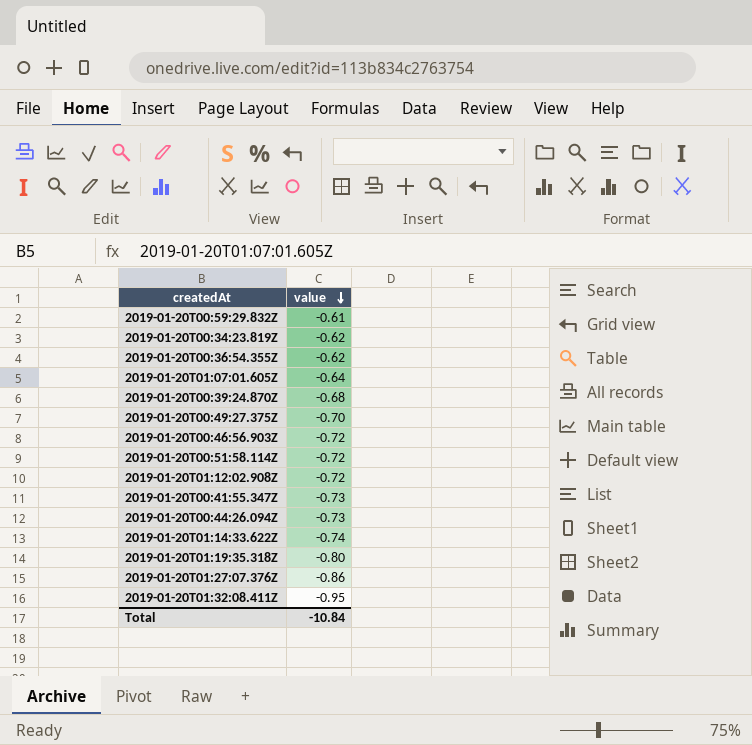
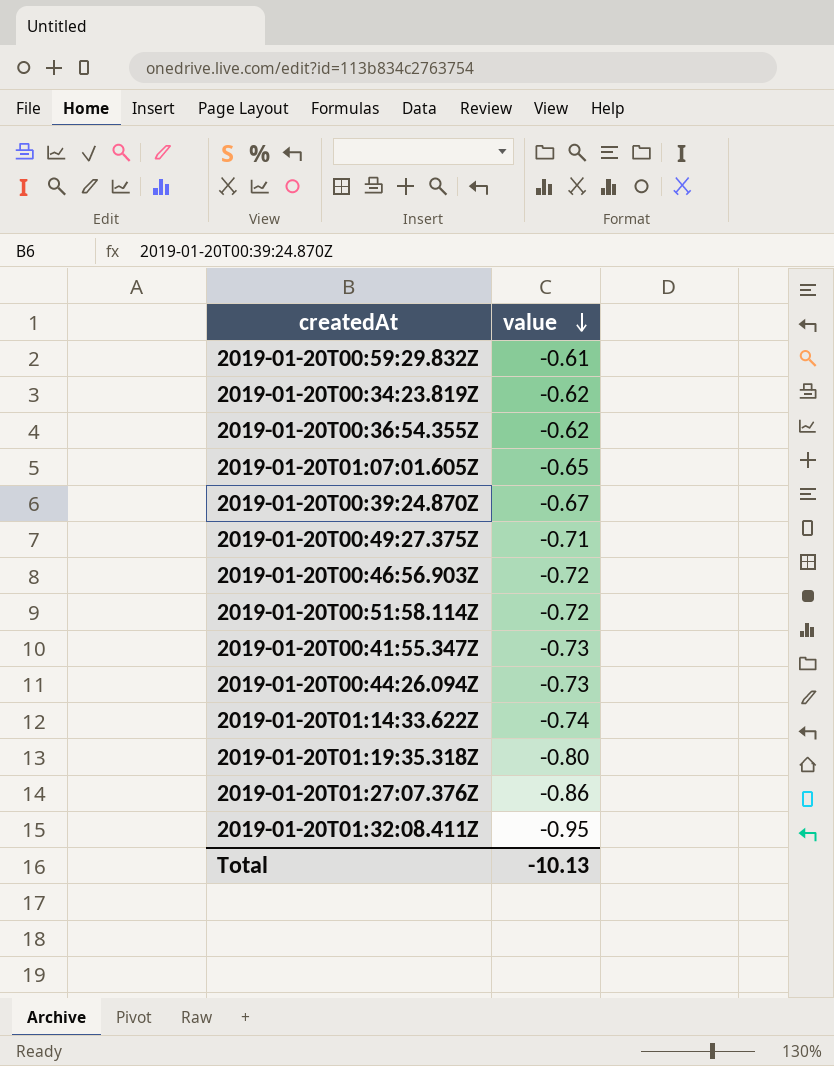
row 2019-01-20T01:12:02.908Z: -0.72 -> none
2019-01-20T01:07:01.605Z | value: -0.64 -> -0.65
2019-01-20T00:39:24.870Z | value: -0.68 -> -0.67
2019-01-20T00:49:27.375Z | value: -0.70 -> -0.71
Total | value: -10.84 -> -10.13

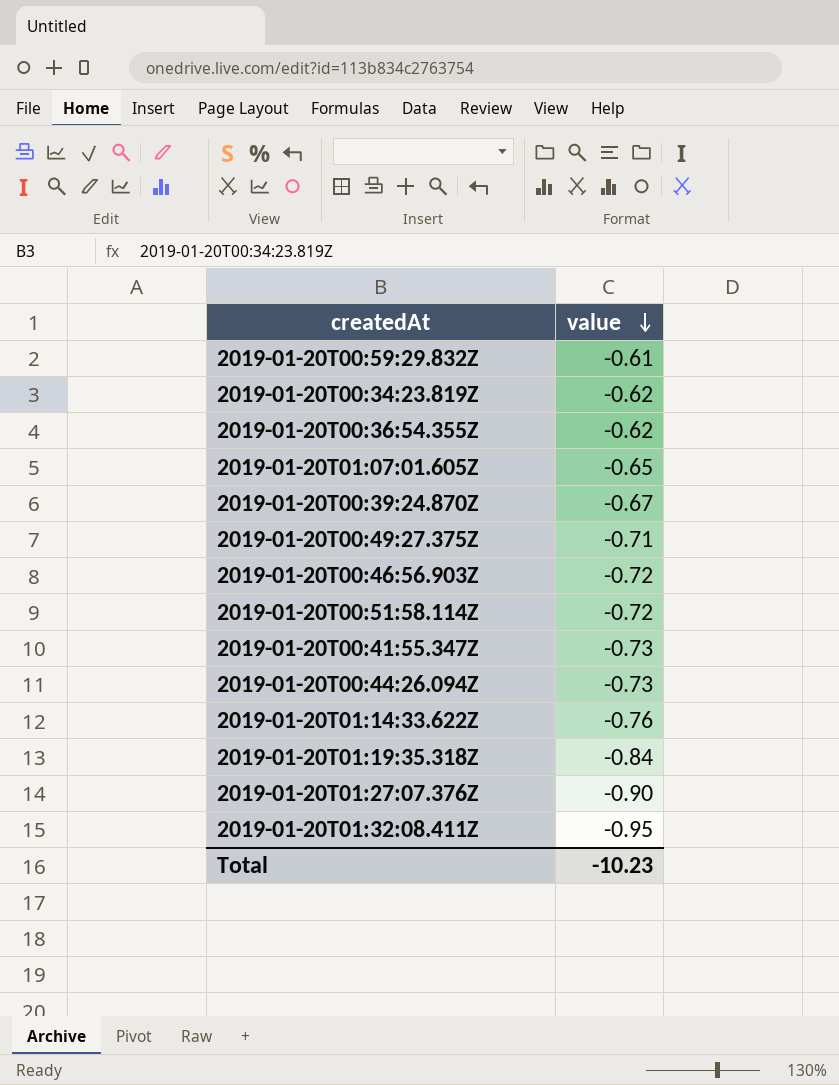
2019-01-20T01:14:33.622Z | value: -0.74 -> -0.76
2019-01-20T01:19:35.318Z | value: -0.80 -> -0.84
2019-01-20T01:27:07.376Z | value: -0.86 -> -0.90
Total | value: -10.13 -> -10.23

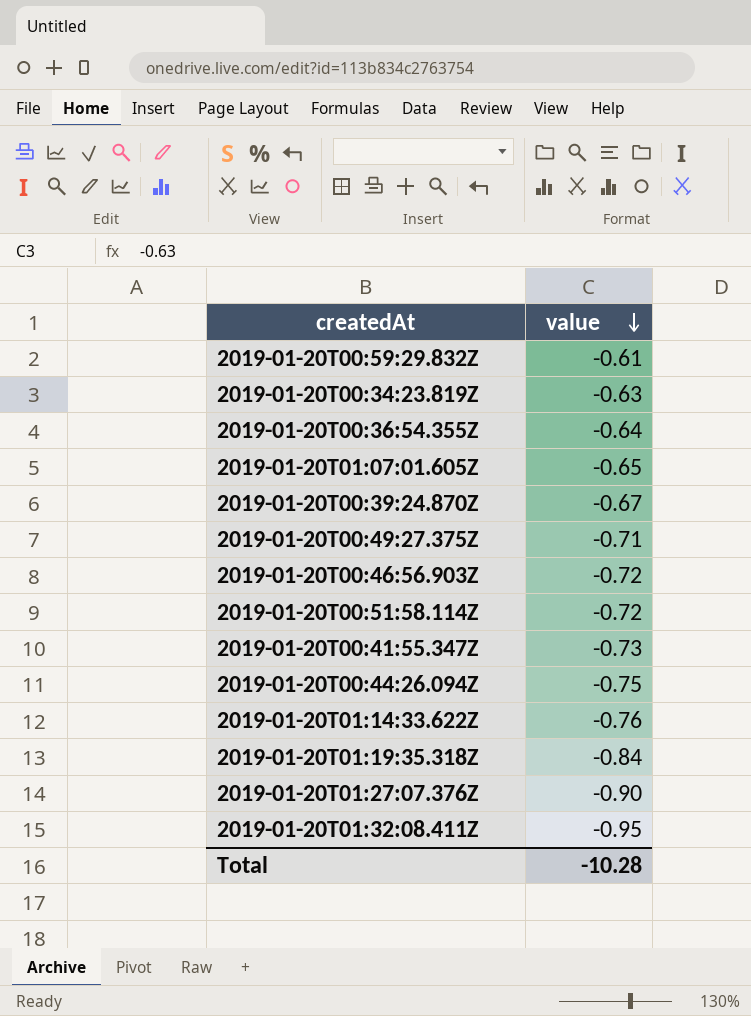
2019-01-20T00:34:23.819Z | value: -0.62 -> -0.63
2019-01-20T00:36:54.355Z | value: -0.62 -> -0.64
2019-01-20T00:44:26.094Z | value: -0.73 -> -0.75
Total | value: -10.23 -> -10.28

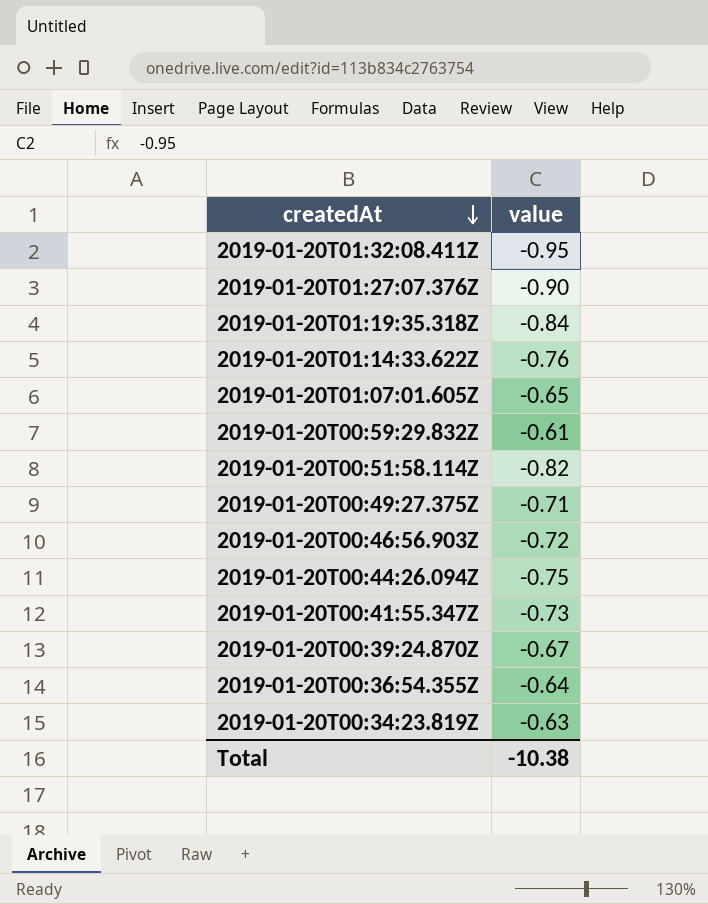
row order: value descending -> createdAt descending
2019-01-20T00:51:58.114Z | value: -0.72 -> -0.82
Total | value: -10.28 -> -10.38

